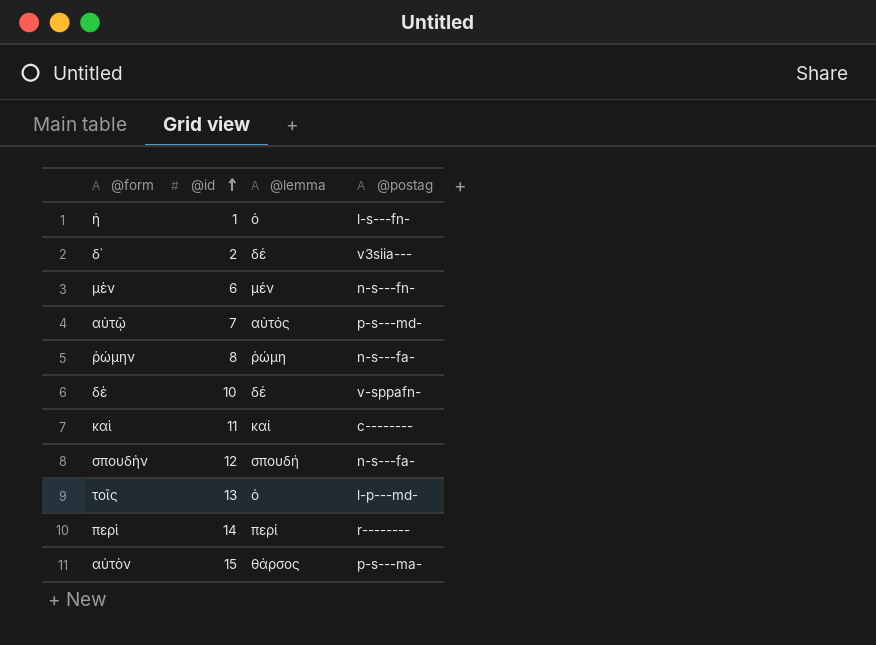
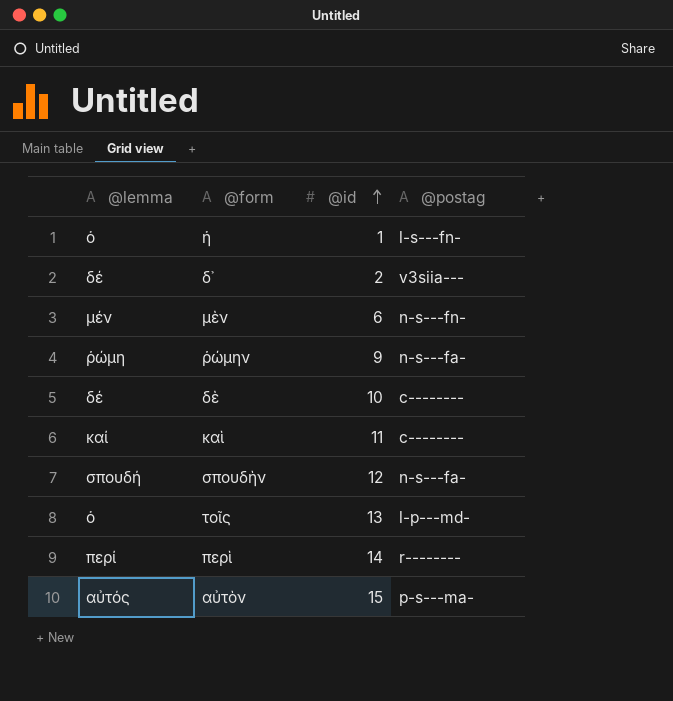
column @lemma | position: 3 -> 1
row αὐτῷ: 7 | αὐτός | p-s---md- -> none
ῥώμην | @id: 8 -> 9
δὲ | @postag: v-sppafn- -> c--------
αὐτὸν | @lemma: θάρσος -> αὐτός

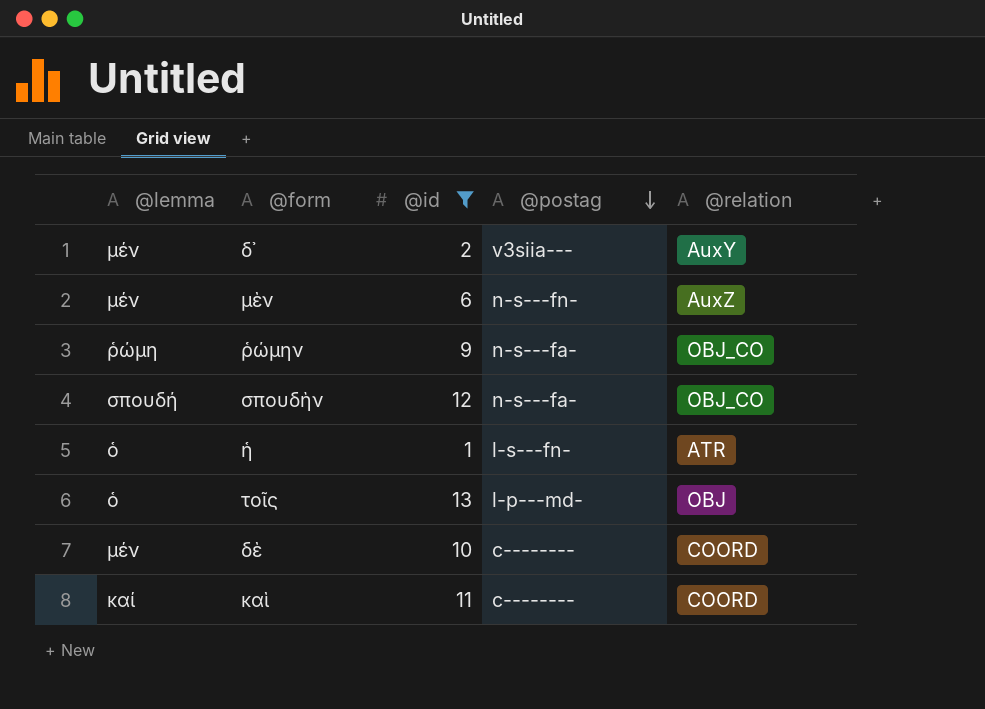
filter: none -> @id <= 13
row order: @id ascending -> @postag descending
column @relation | position: none -> 5
δ᾽ | @lemma: δέ -> μέν
δὲ | @lemma: δέ -> μέν

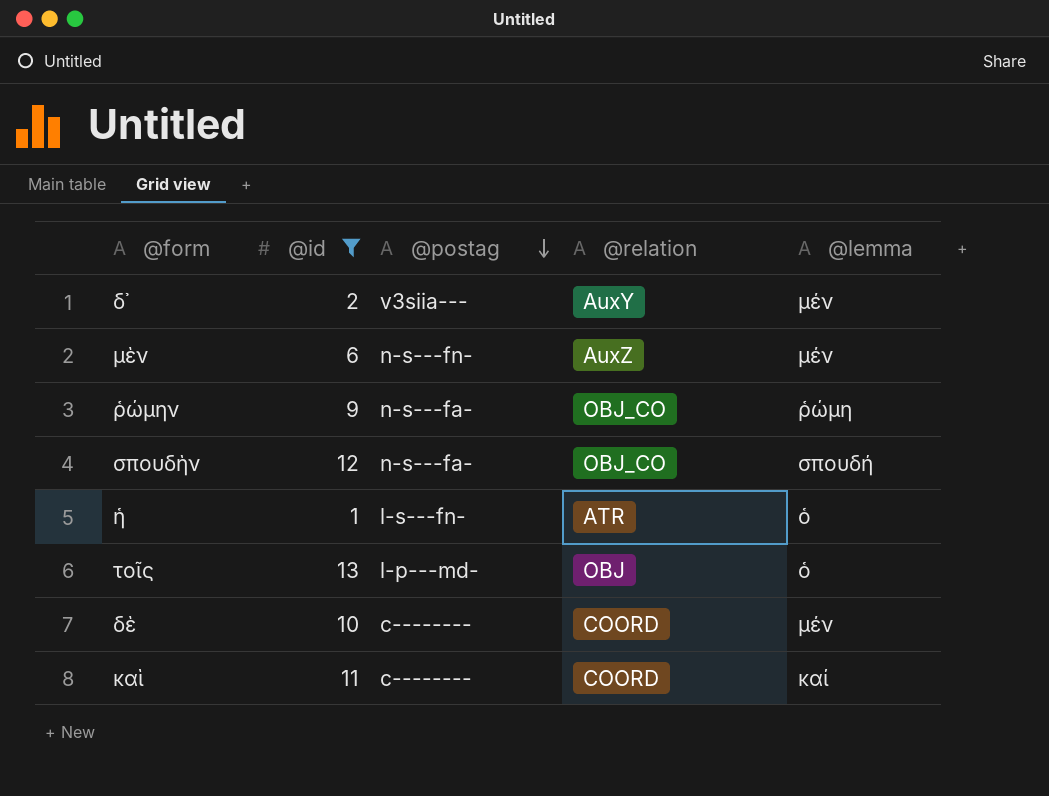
column @lemma | position: 1 -> 5

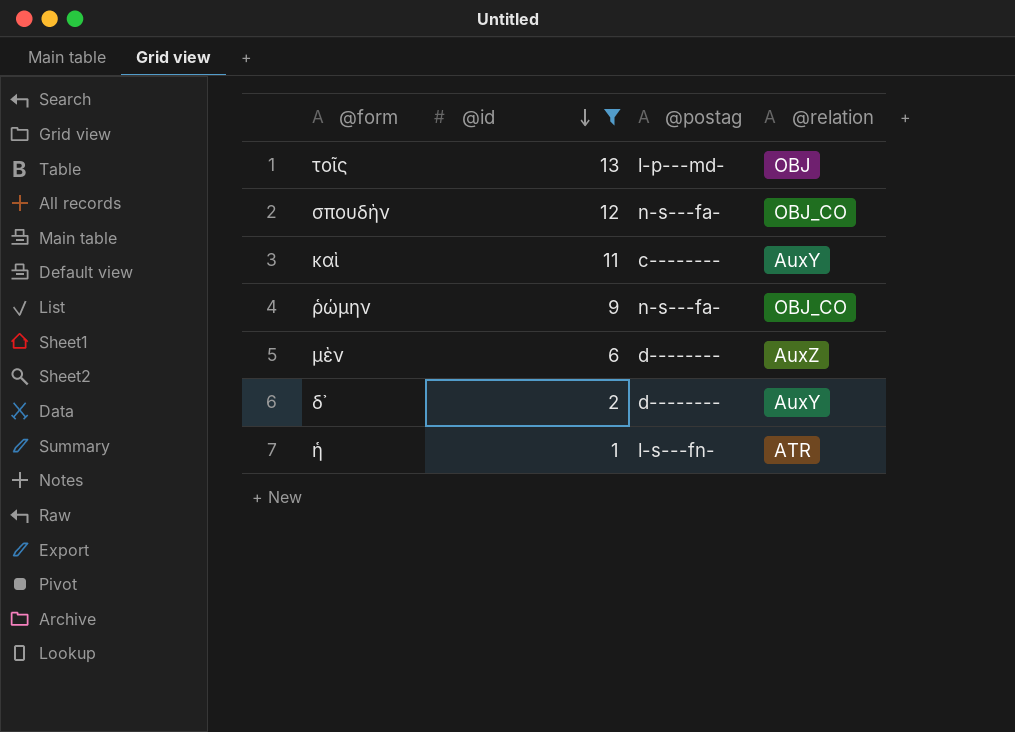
row order: @postag descending -> @id descending
column @lemma | position: 5 -> none
row δὲ: 10 | c-------- | COORD | μέν -> none
καὶ | @relation: COORD -> AuxY
μὲν | @postag: n-s---fn- -> d--------
δ᾽ | @postag: v3siia--- -> d--------

